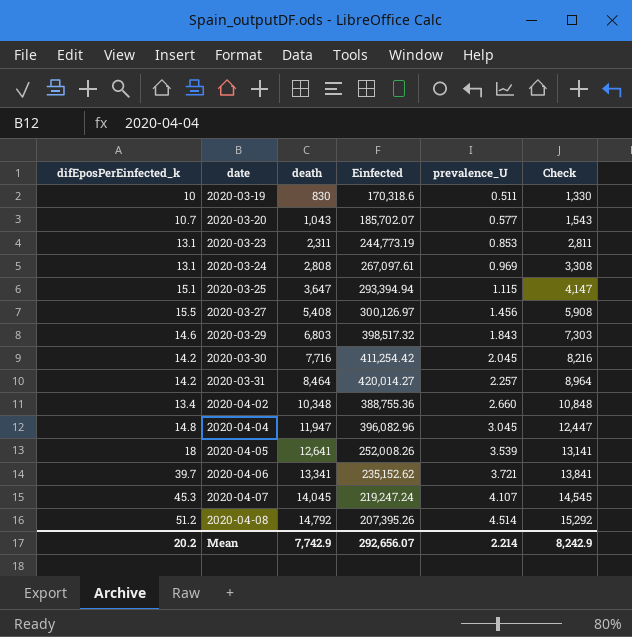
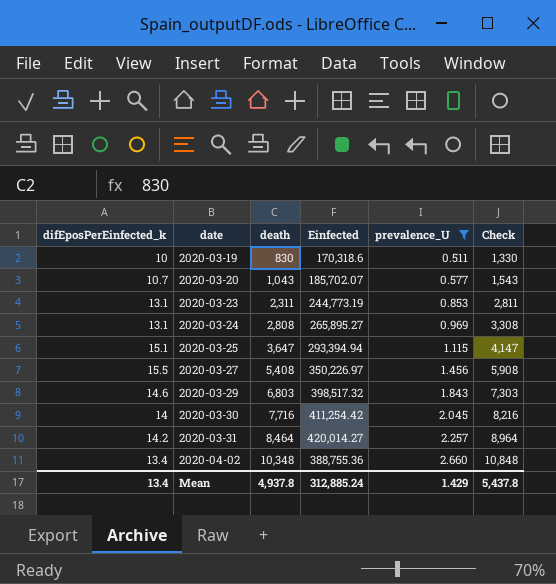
filter: none -> prevalence_U <= 2.660
2020-03-24 | Einfected: 267,097.61 -> 265,895.27
2020-03-27 | Einfected: 300,126.97 -> 350,226.97
2020-03-30 | difEposPerEinfected_k: 14.2 -> 14
Mean | difEposPerEinfected_k: 20.2 -> 13.4
Mean | death: 7,742.9 -> 4,937.8
Mean | Einfected: 292,656.07 -> 312,885.24
Mean | prevalence_U: 2.214 -> 1.429
Mean | Check: 8,242.9 -> 5,437.8

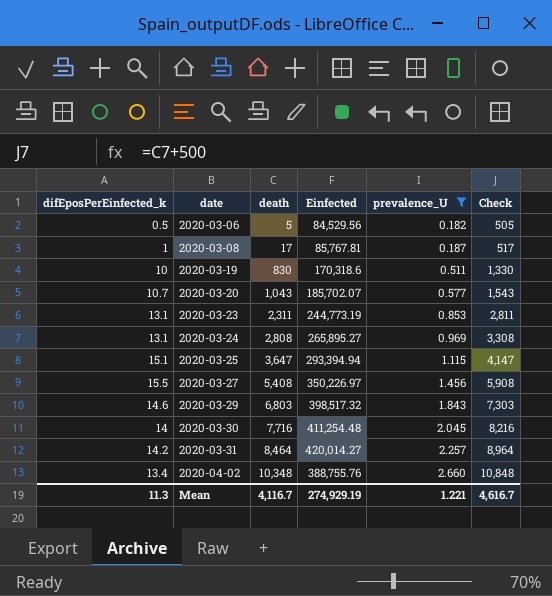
row 2020-03-06: none -> 0.5 | 5 | 84,529.56 | 0.182 | 505
row 2020-03-08: none -> 1 | 17 | 85,767.81 | 0.187 | 517
2020-03-30 | Einfected: 411,254.42 -> 411,254.48
2020-04-02 | Einfected: 388,755.36 -> 388,755.76
Mean | difEposPerEinfected_k: 13.4 -> 11.3
Mean | death: 4,937.8 -> 4,116.7
Mean | Einfected: 312,885.24 -> 274,929.19
Mean | prevalence_U: 1.429 -> 1.221
Mean | Check: 5,437.8 -> 4,616.7

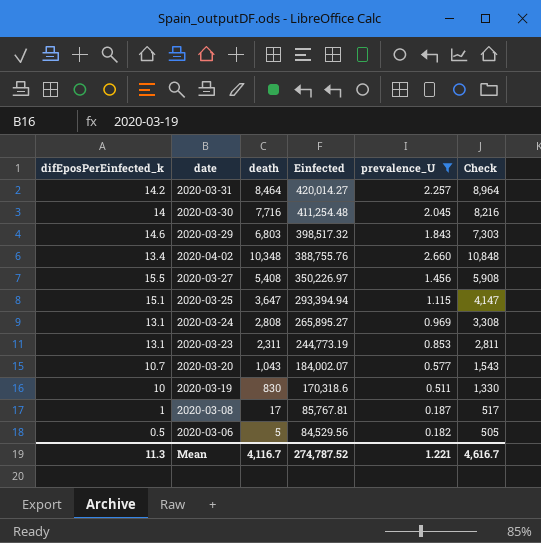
row order: date ascending -> Einfected descending
2020-03-20 | Einfected: 185,702.07 -> 184,002.07
Mean | Einfected: 274,929.19 -> 274,787.52

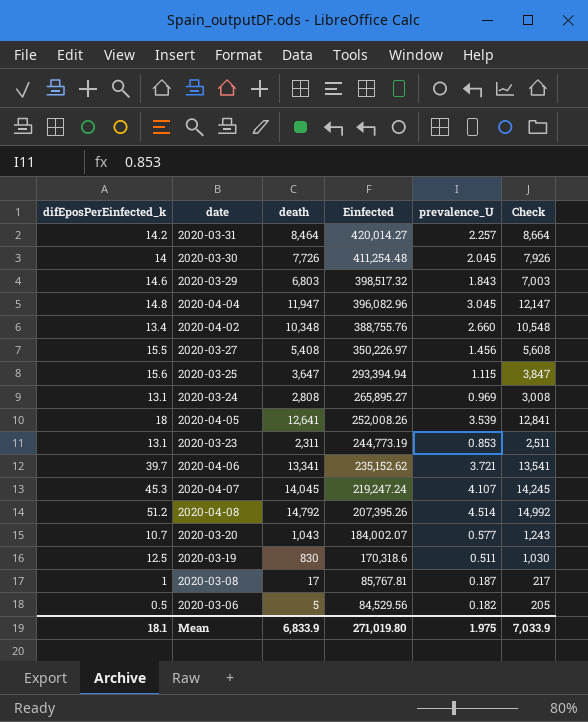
filter: prevalence_U <= 2.660 -> none
column Check | formula: [death] + 500 -> [death] + 200
2020-03-30 | death: 7,716 -> 7,726
2020-03-25 | difEposPerEinfected_k: 15.1 -> 15.6
2020-03-19 | difEposPerEinfected_k: 10 -> 12.5
Mean | difEposPerEinfected_k: 11.3 -> 18.1
Mean | death: 4,116.7 -> 6,833.9
Mean | Einfected: 274,787.52 -> 271,019.80
Mean | prevalence_U: 1.221 -> 1.975
Mean | Check: 4,616.7 -> 7,033.9

